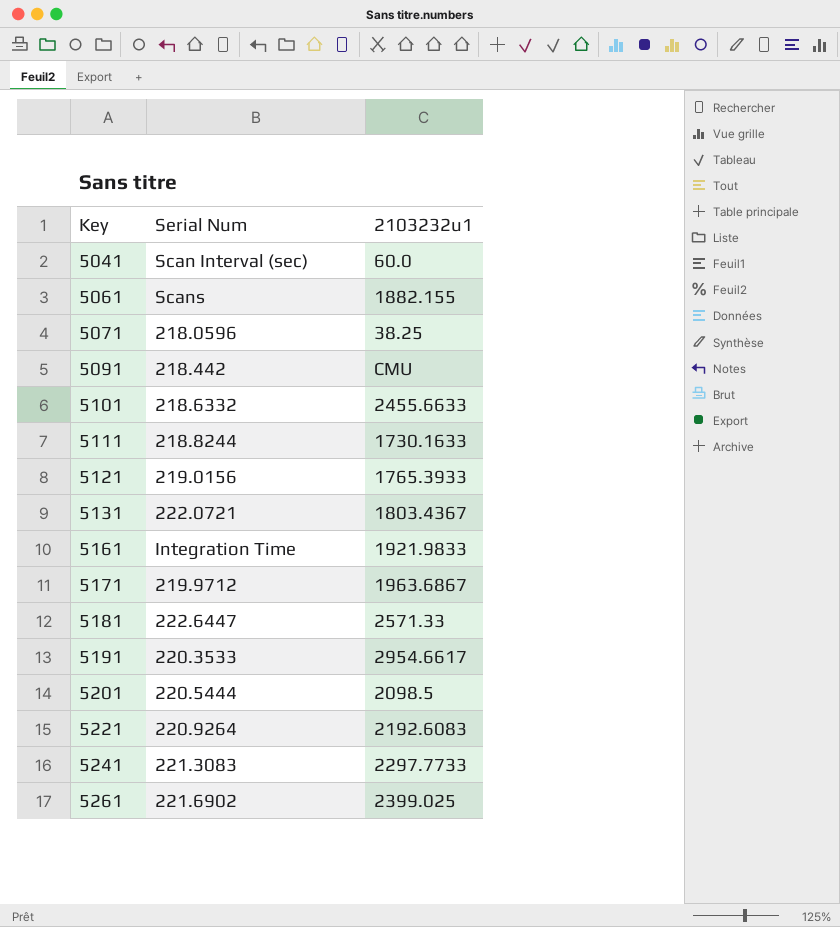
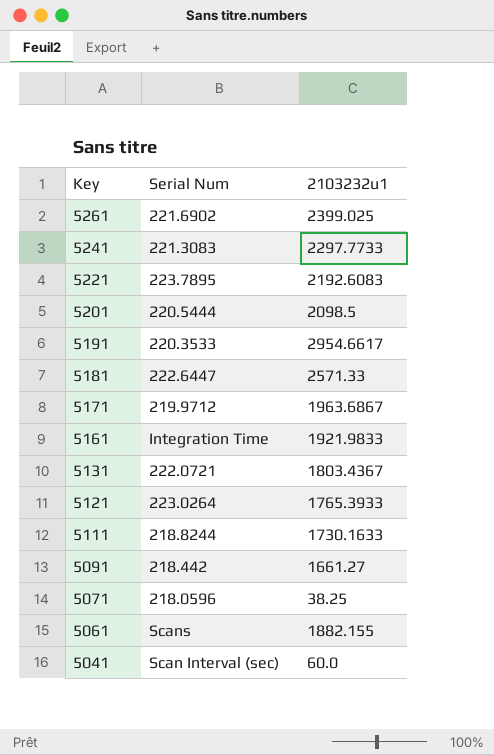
row order: Key ascending -> Key descending
row 5101: 218.6332 | 2455.6633 -> none
5221 | Serial Num: 220.9264 -> 223.7895
5121 | Serial Num: 219.0156 -> 223.0264
5091 | 2103232u1: CMU -> 1661.27

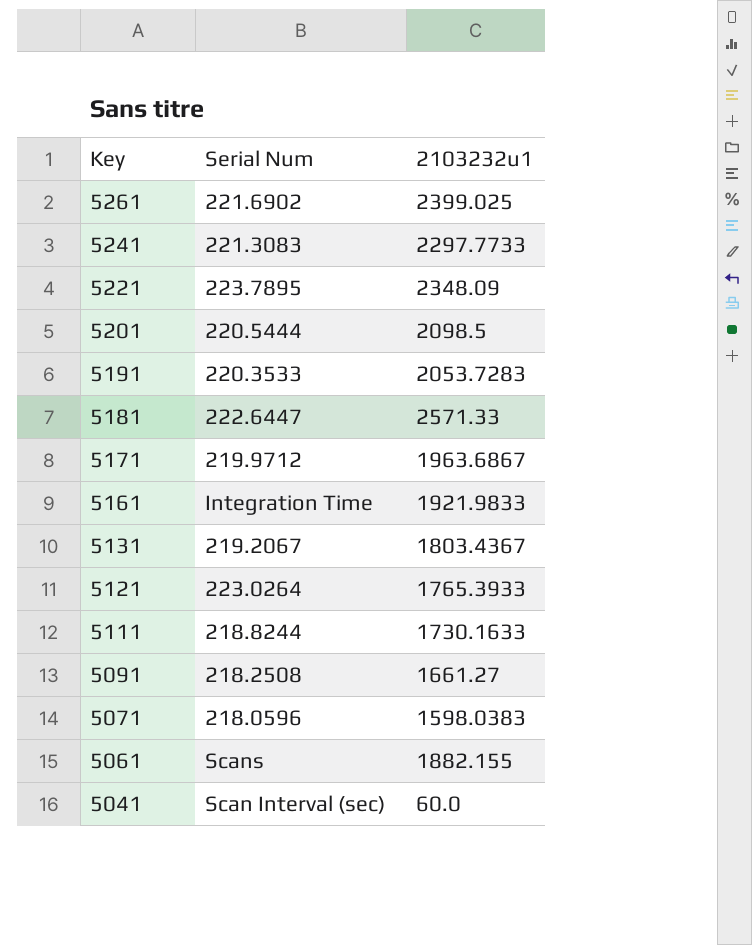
5221 | 2103232u1: 2192.6083 -> 2348.09
5191 | 2103232u1: 2954.6617 -> 2053.7283
5131 | Serial Num: 222.0721 -> 219.2067
5091 | Serial Num: 218.442 -> 218.2508
5071 | 2103232u1: 38.25 -> 1598.0383

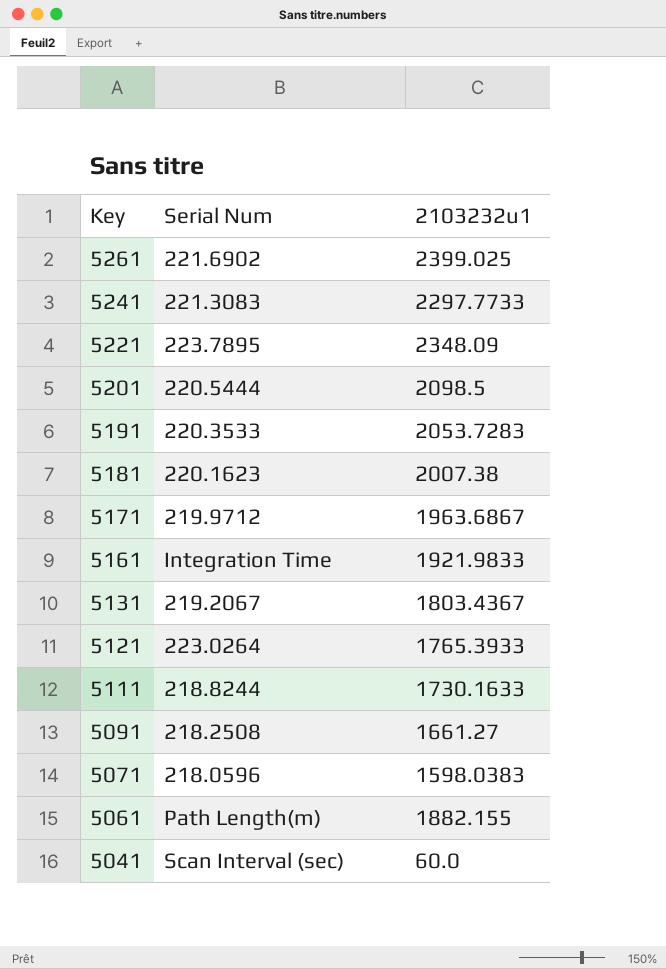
5181 | Serial Num: 222.6447 -> 220.1623
5181 | 2103232u1: 2571.33 -> 2007.38
5061 | Serial Num: Scans -> Path Length(m)

